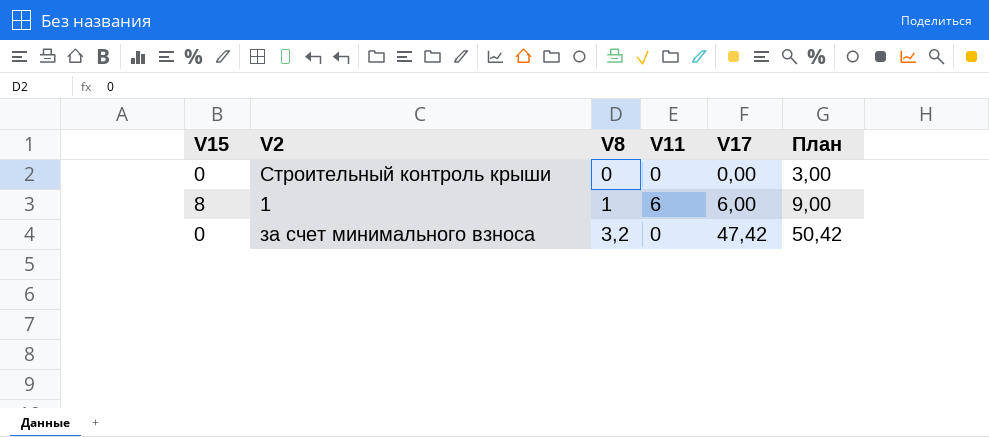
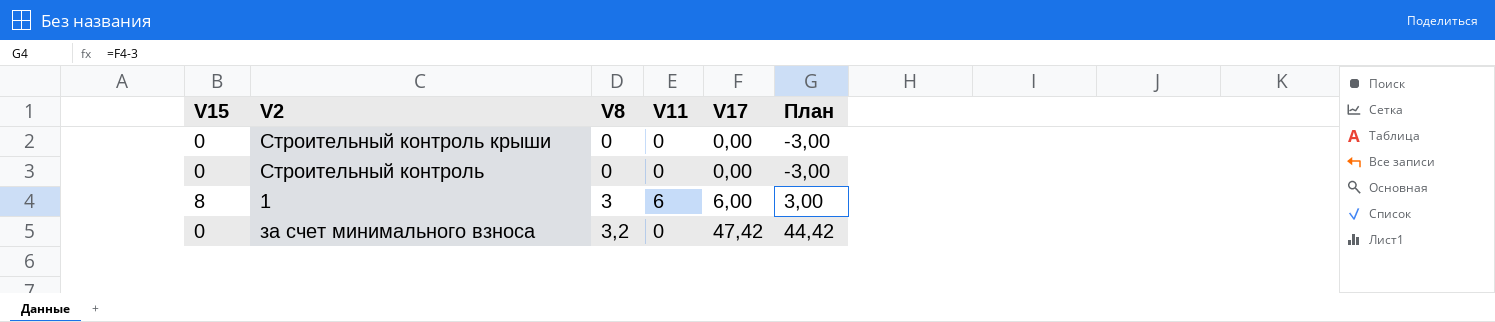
column План | formula: [V17] + 3 -> [V17] - 3
row Строительный контроль: none -> 0 | 0 | 0 | 0,00 | -3,00
1 | V8: 1 -> 3

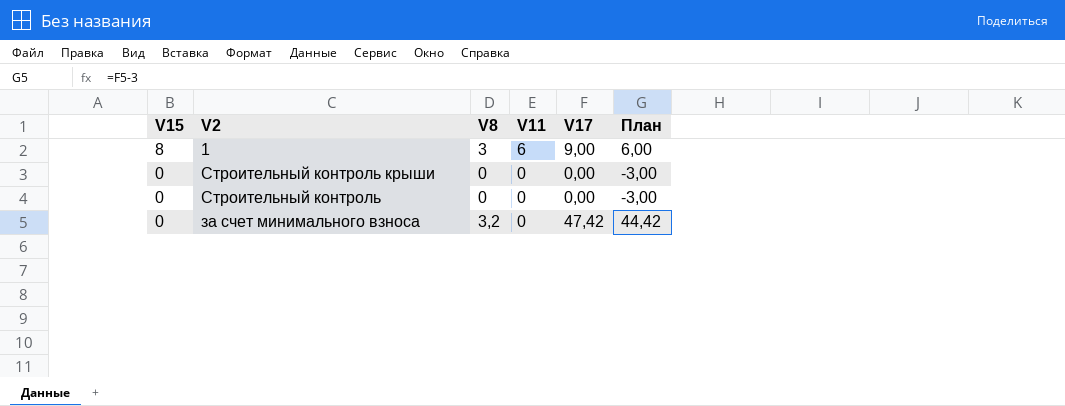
row order: V8 ascending -> V15 descending
1 | V17: 6,00 -> 9,00
1 | План: 3,00 -> 6,00

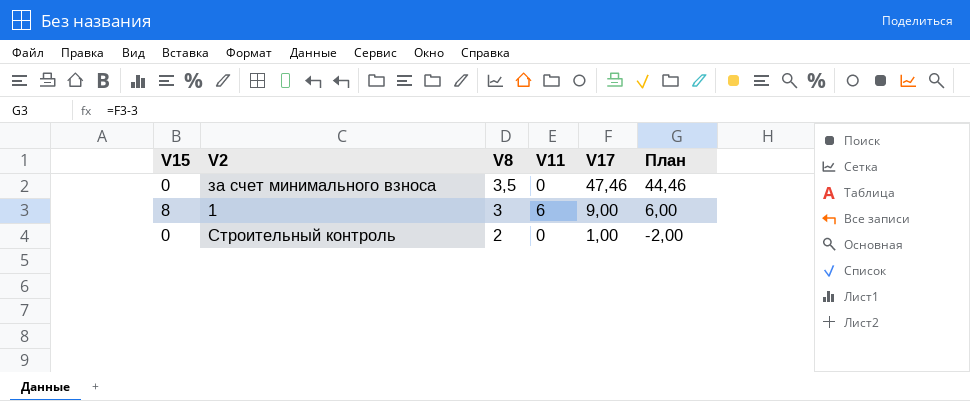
row order: V15 descending -> V8 descending
row Строительный контроль крыши: 0 | 0 | 0 | 0,00 | -3,00 -> none
за счет минимального взноса | V8: 3,2 -> 3,5
за счет минимального взноса | V17: 47,42 -> 47,46
за счет минимального взноса | План: 44,42 -> 44,46
Строительный контроль | V8: 0 -> 2
Строительный контроль | V17: 0,00 -> 1,00
Строительный контроль | План: -3,00 -> -2,00

